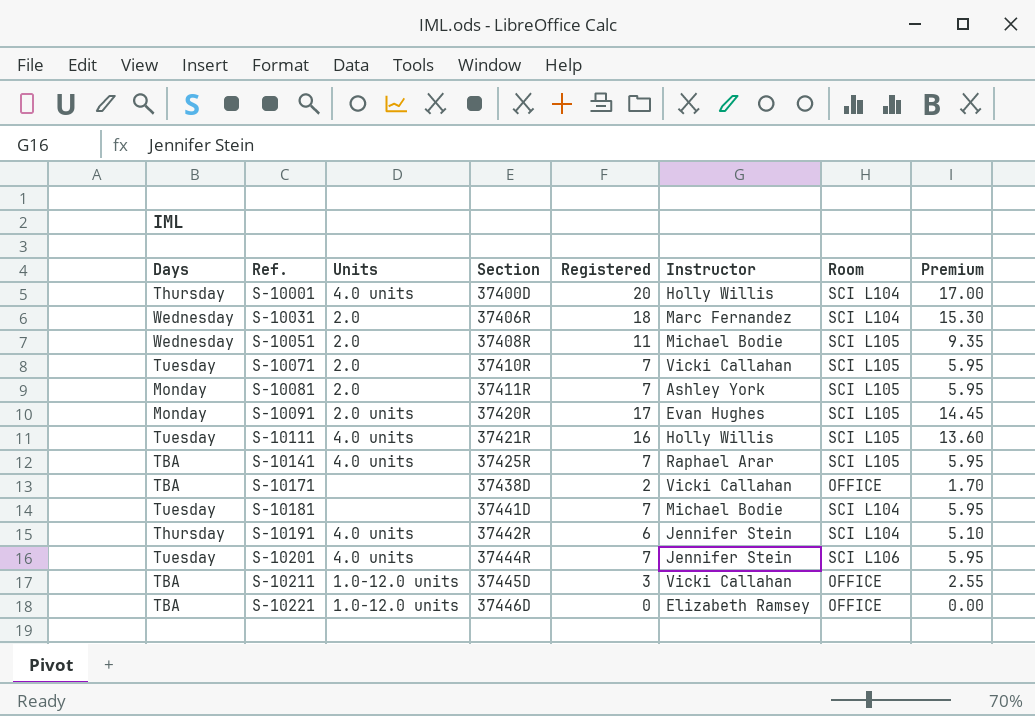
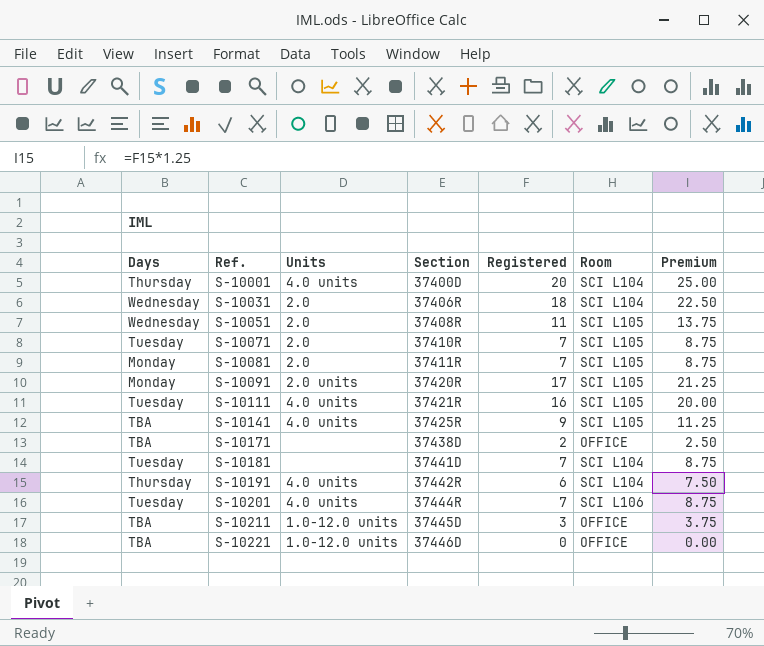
column Instructor | position: 6 -> none
column Premium | formula: [Registered] * 0.85 -> [Registered] * 1.25
S-10141 | Registered: 7 -> 9

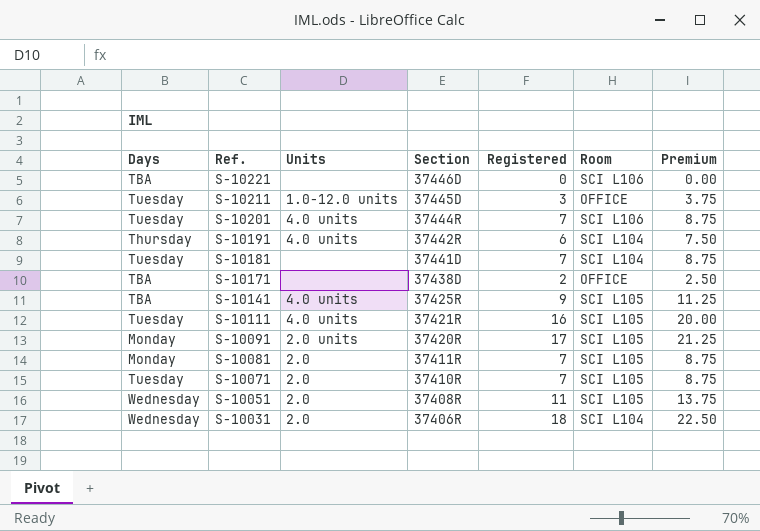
row order: Ref. ascending -> Ref. descending
row S-10001: Thursday | 4.0 units | 37400D | 20 | SCI L104 | 25.00 -> none
S-10221 | Units: 1.0-12.0 units -> none
S-10221 | Room: OFFICE -> SCI L106
S-10211 | Days: TBA -> Tuesday

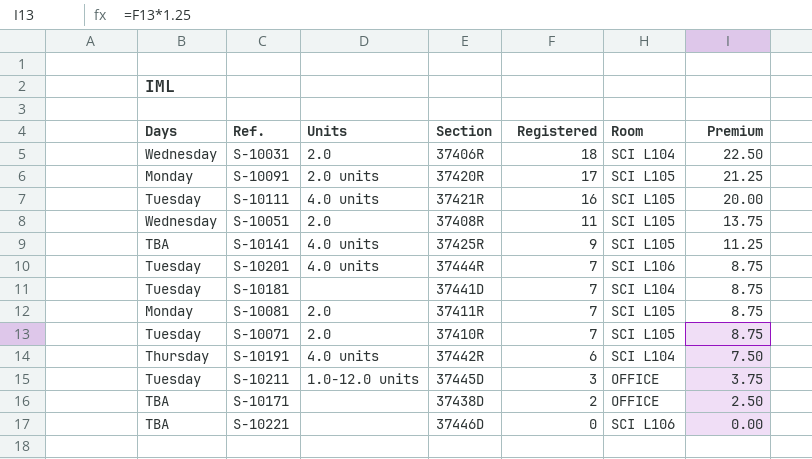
row order: Ref. descending -> Registered descending

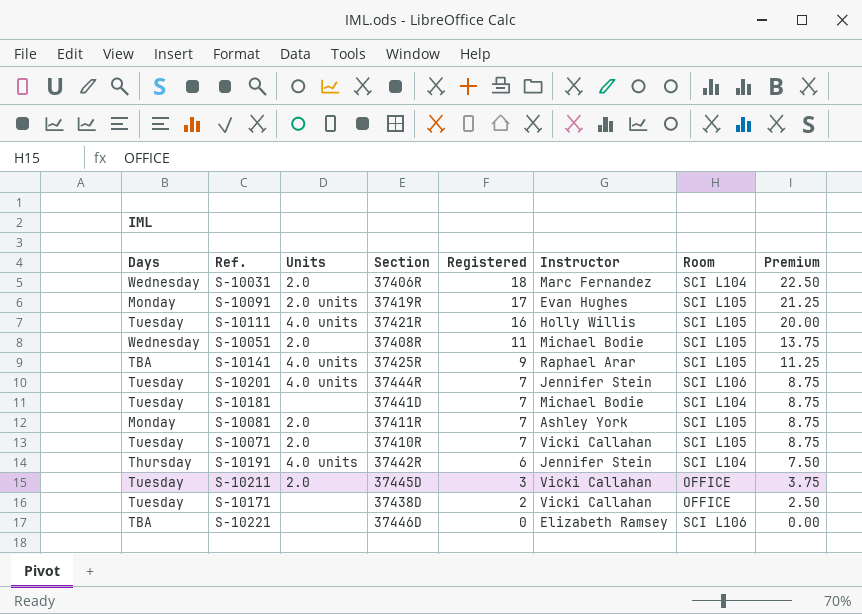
column Instructor | position: none -> 6
S-10091 | Section: 37420R -> 37419R
S-10211 | Units: 1.0-12.0 units -> 2.0
S-10171 | Days: TBA -> Tuesday

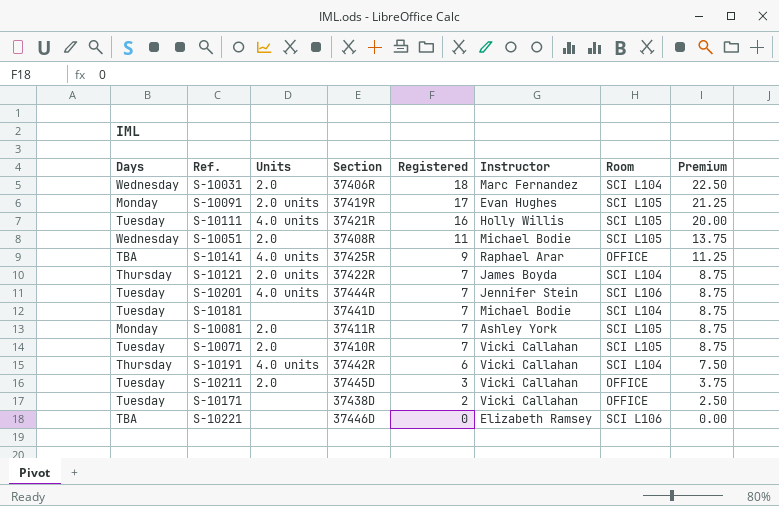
S-10141 | Room: SCI L105 -> OFFICE
row S-10121: none -> Thursday | 2.0 units | 37422R | 7 | James Boyda | SCI L104 | 8.75
S-10191 | Instructor: Jennifer Stein -> Vicki Callahan

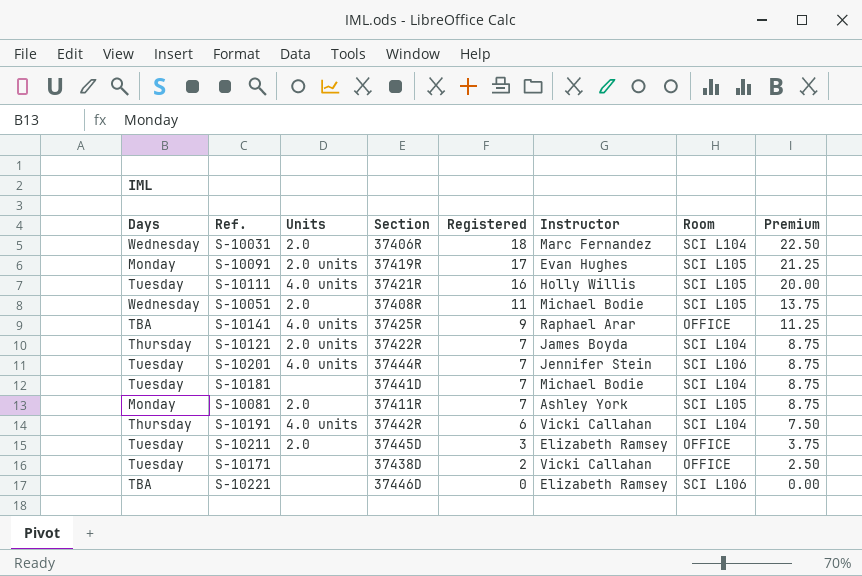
row S-10071: Tuesday | 2.0 | 37410R | 7 | Vicki Callahan | SCI L105 | 8.75 -> none
S-10211 | Instructor: Vicki Callahan -> Elizabeth Ramsey

